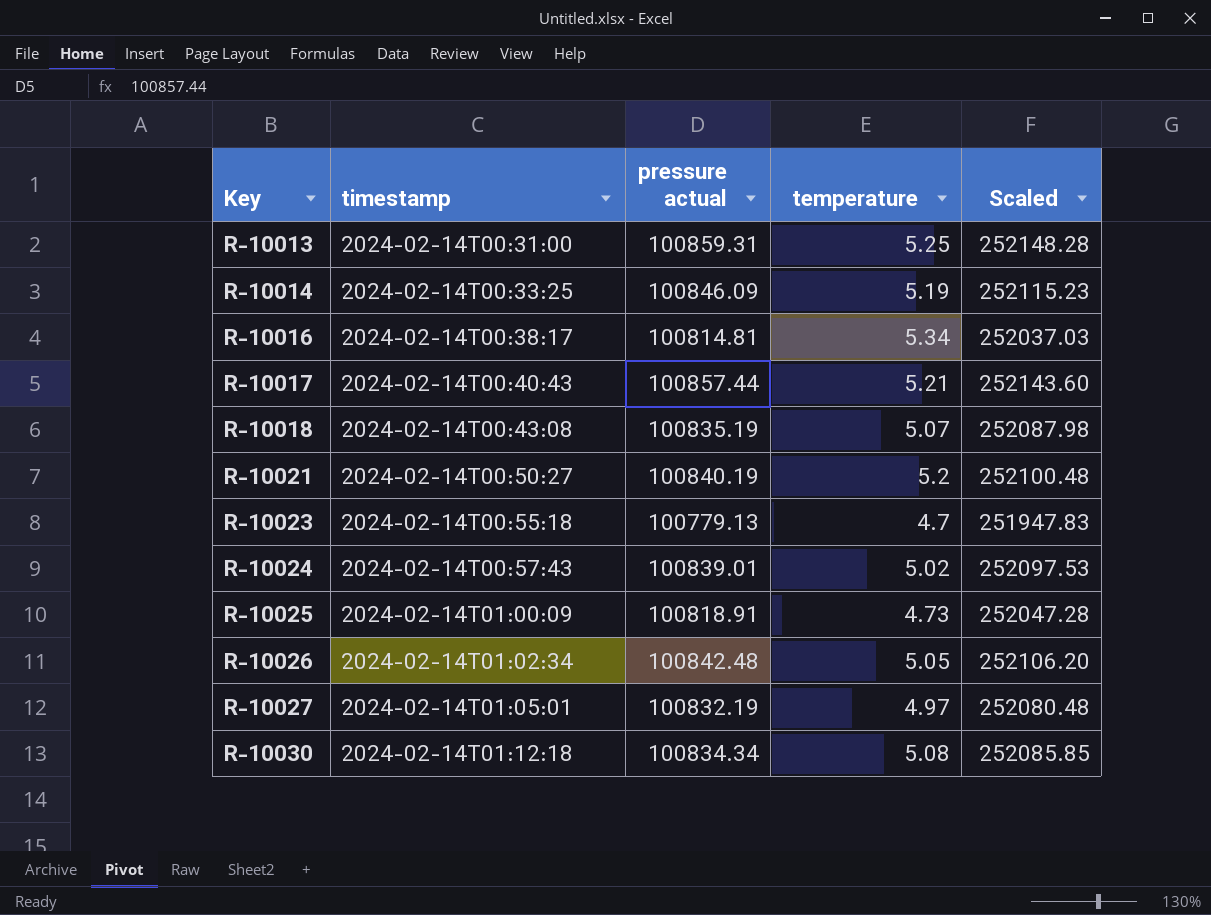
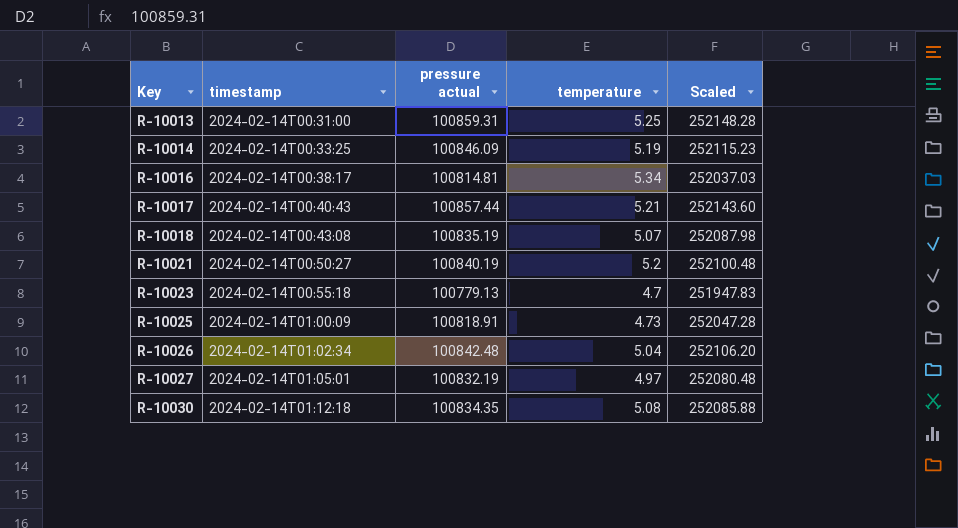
row R-10024: 2024-02-14T00:57:43 | 100839.01 | 5.02 | 252097.53 -> none
R-10026 | temperature: 5.05 -> 5.04
R-10030 | pressure actual: 100834.34 -> 100834.35
R-10030 | Scaled: 252085.85 -> 252085.88

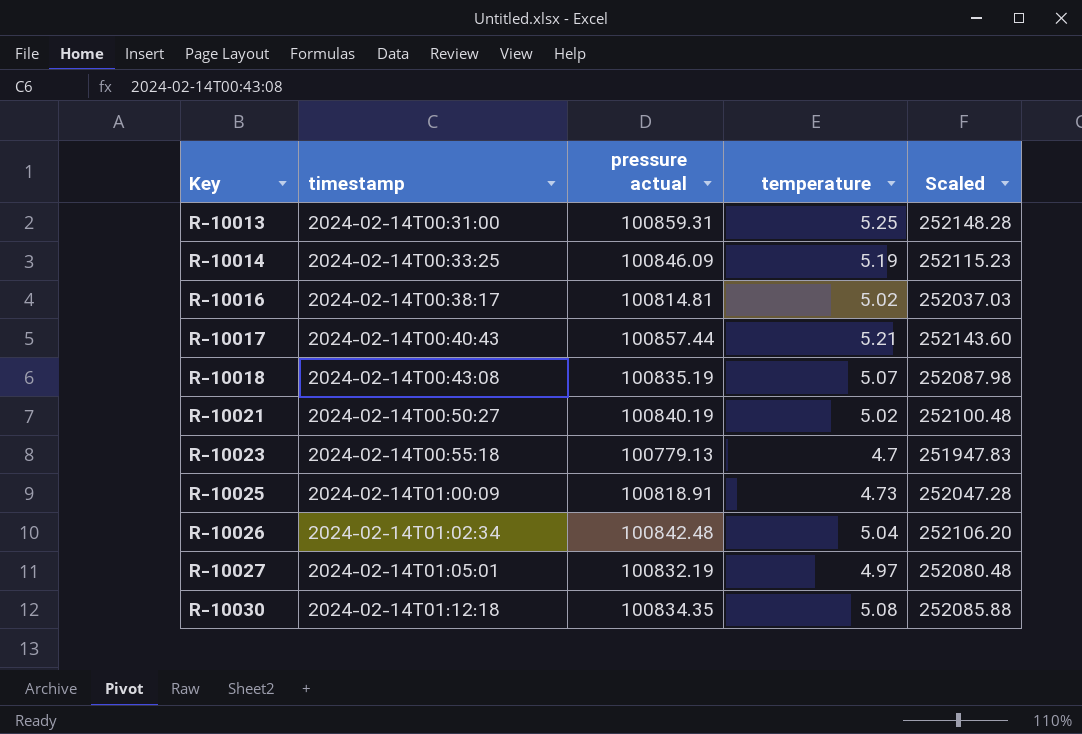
R-10016 | temperature: 5.34 -> 5.02
R-10021 | temperature: 5.2 -> 5.02

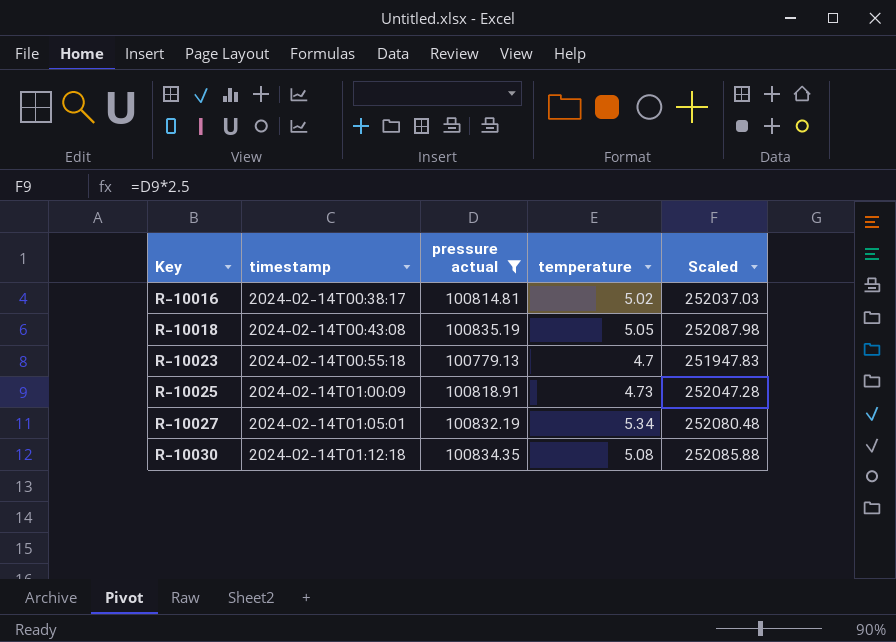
filter: none -> pressure actual <= 100835.19
R-10018 | temperature: 5.07 -> 5.05
R-10027 | temperature: 4.97 -> 5.34

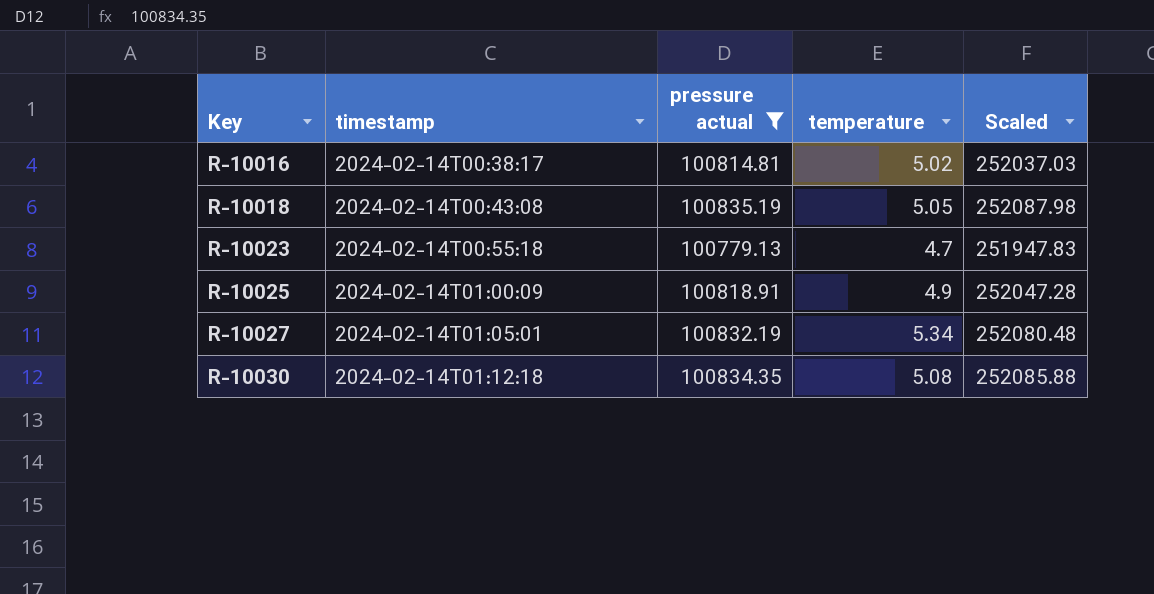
R-10025 | temperature: 4.73 -> 4.9

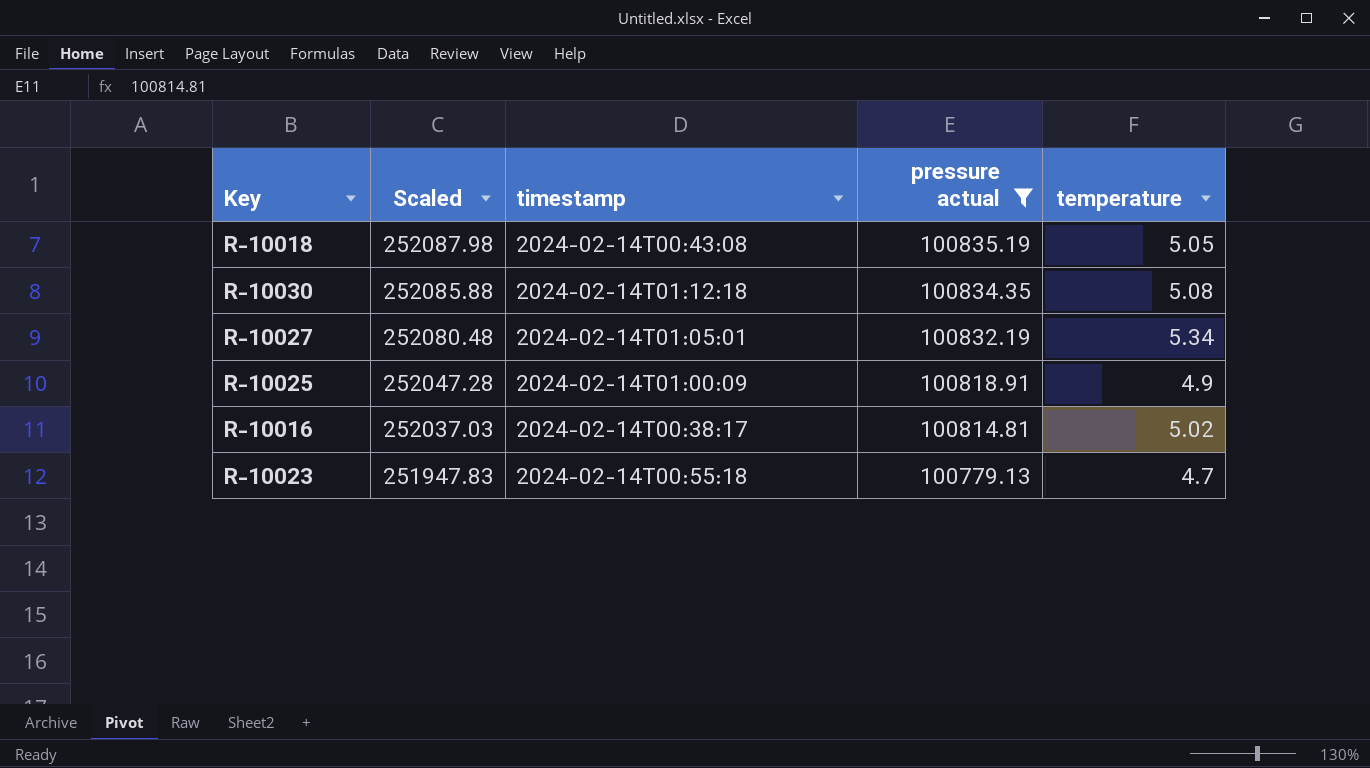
row order: Key ascending -> Scaled descending
column Scaled | position: 5 -> 2

